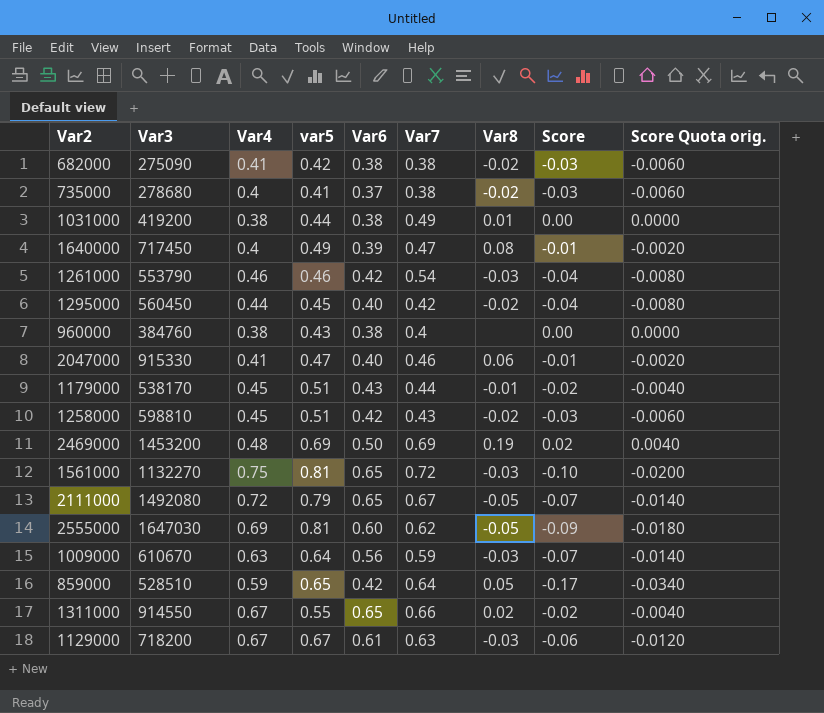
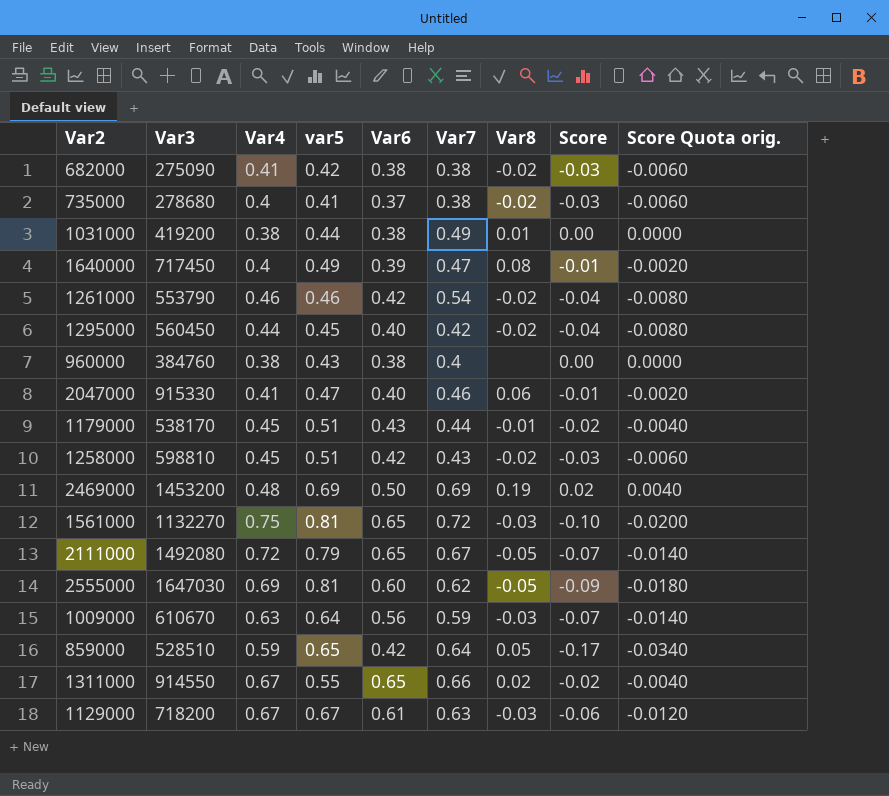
1261000 | Var8: -0.03 -> -0.02

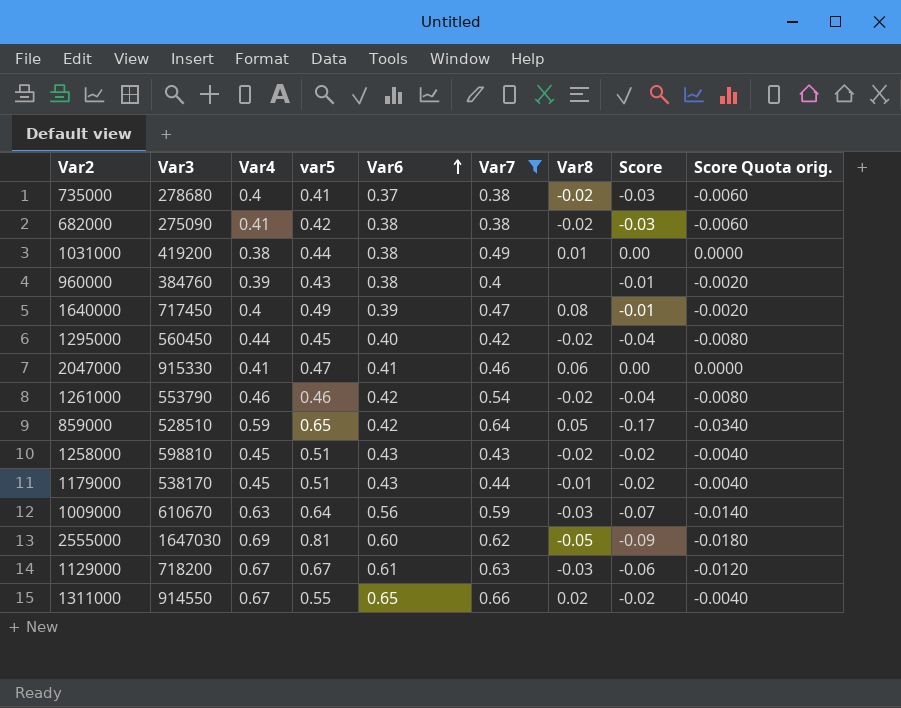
filter: none -> Var7 <= 0.66
row order: none -> Var6 ascending
960000 | Var4: 0.38 -> 0.39
960000 | Score: 0.00 -> -0.01
960000 | Score Quota orig.: 0.0000 -> -0.0020
2047000 | Var6: 0.40 -> 0.41
2047000 | Score: -0.01 -> 0.00
2047000 | Score Quota orig.: -0.0020 -> 0.0000
1258000 | Var6: 0.42 -> 0.43
1258000 | Score: -0.03 -> -0.02
1258000 | Score Quota orig.: -0.0060 -> -0.0040

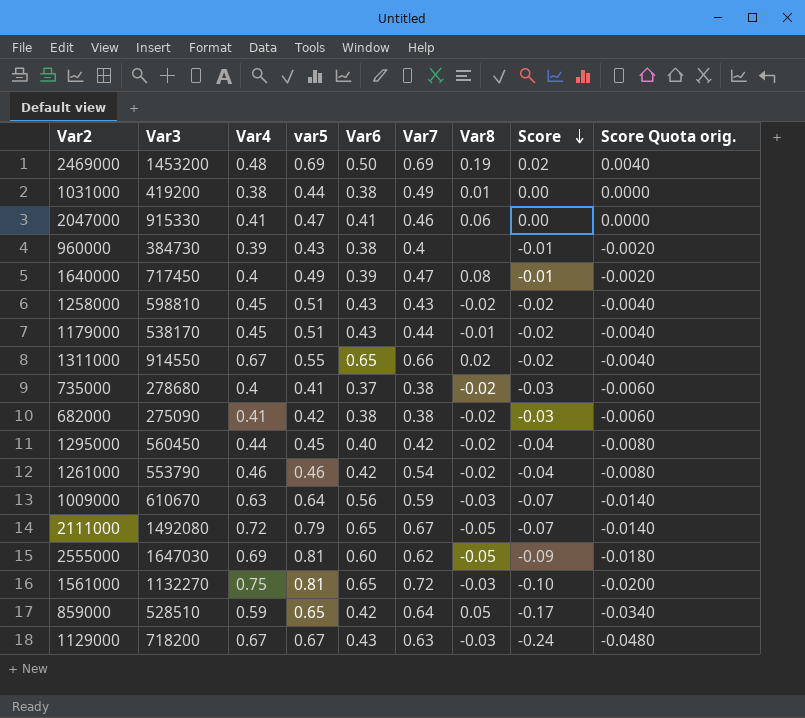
filter: Var7 <= 0.66 -> none
row order: Var6 ascending -> Score descending
960000 | Var3: 384760 -> 384730
1129000 | Var6: 0.61 -> 0.43
1129000 | Score: -0.06 -> -0.24
1129000 | Score Quota orig.: -0.0120 -> -0.0480

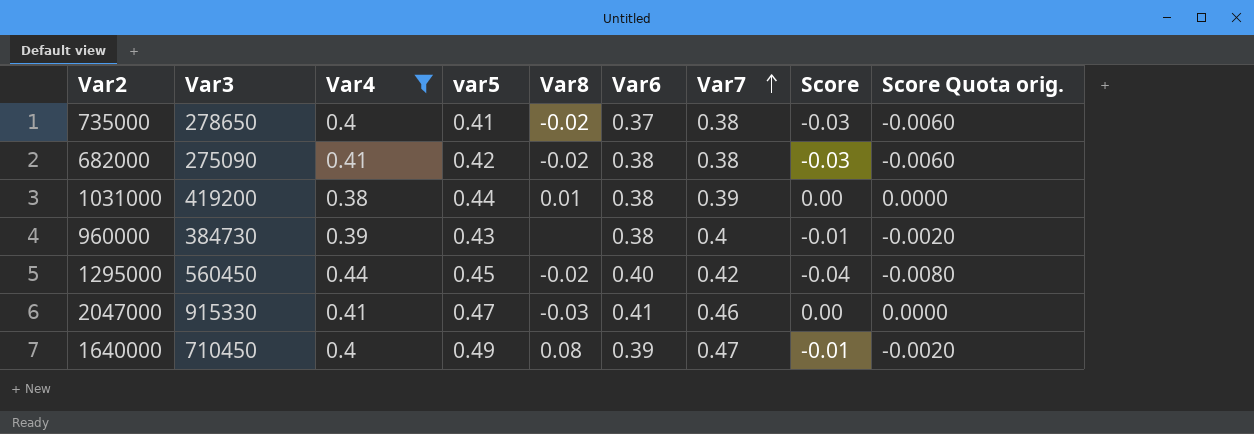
filter: none -> Var4 <= 0.44
row order: Score descending -> Var7 ascending
column Var8 | position: 7 -> 5
735000 | Var3: 278680 -> 278650
1031000 | Var7: 0.49 -> 0.39
2047000 | Var8: 0.06 -> -0.03
1640000 | Var3: 717450 -> 710450

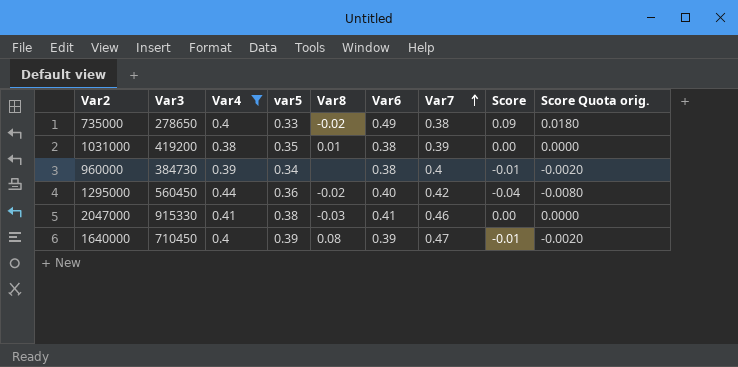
row 682000: 275090 | 0.41 | 0.42 | -0.02 | 0.38 | 0.38 | -0.03 | -0.0060 -> none
735000 | var5: 0.41 -> 0.33
735000 | Var6: 0.37 -> 0.49
735000 | Score: -0.03 -> 0.09
735000 | Score Quota orig.: -0.0060 -> 0.0180
1031000 | var5: 0.44 -> 0.35
960000 | var5: 0.43 -> 0.34
1295000 | var5: 0.45 -> 0.36
2047000 | var5: 0.47 -> 0.38
1640000 | var5: 0.49 -> 0.39

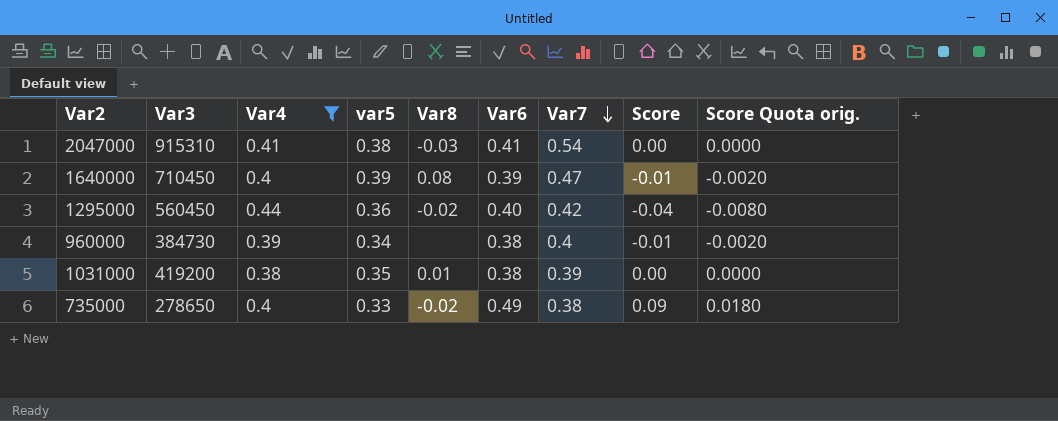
row order: Var7 ascending -> Var7 descending
2047000 | Var3: 915330 -> 915310
2047000 | Var7: 0.46 -> 0.54

